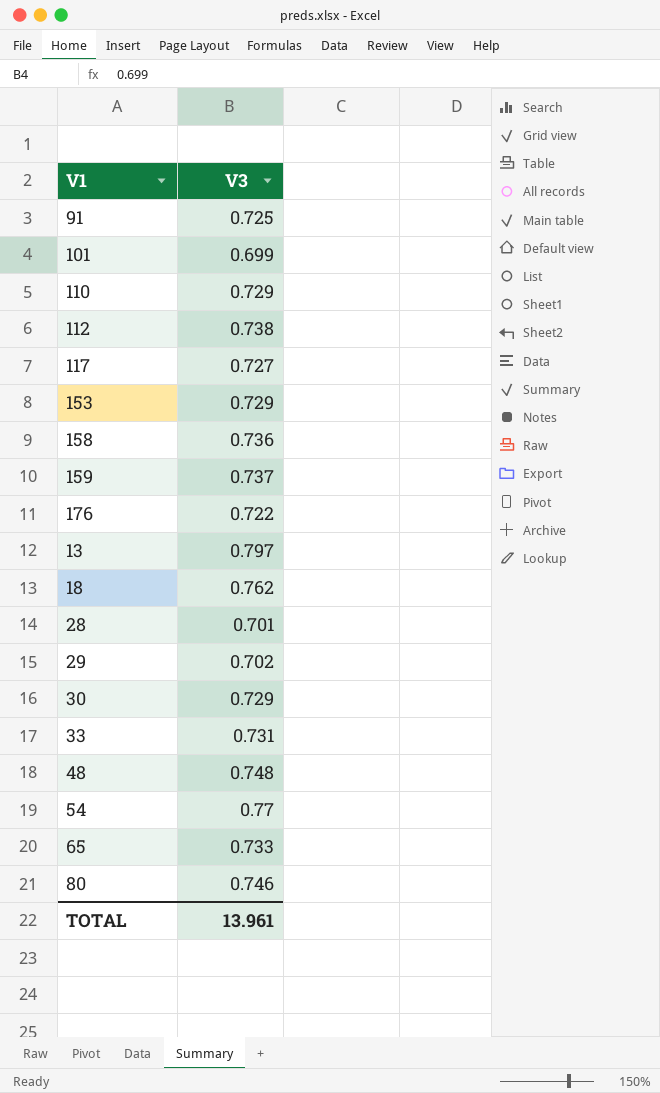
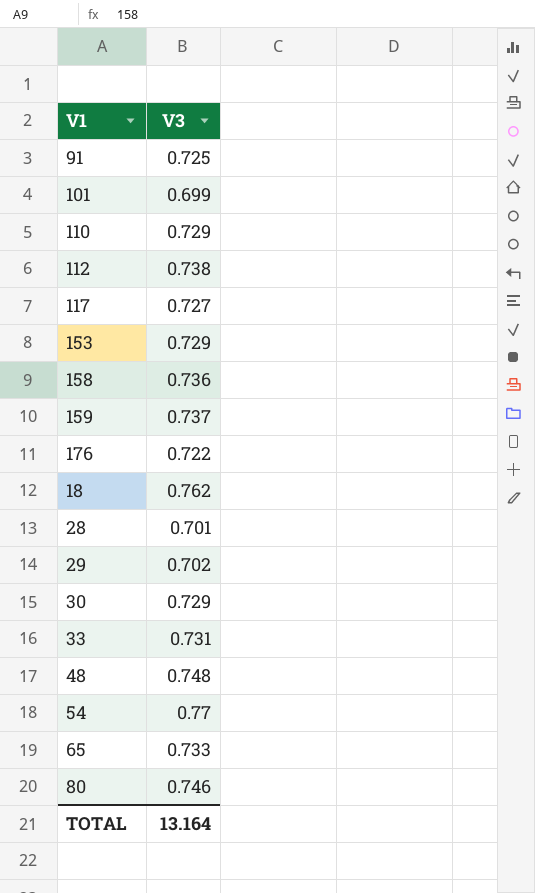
row 13: 0.797 -> none
TOTAL | V3: 13.961 -> 13.164

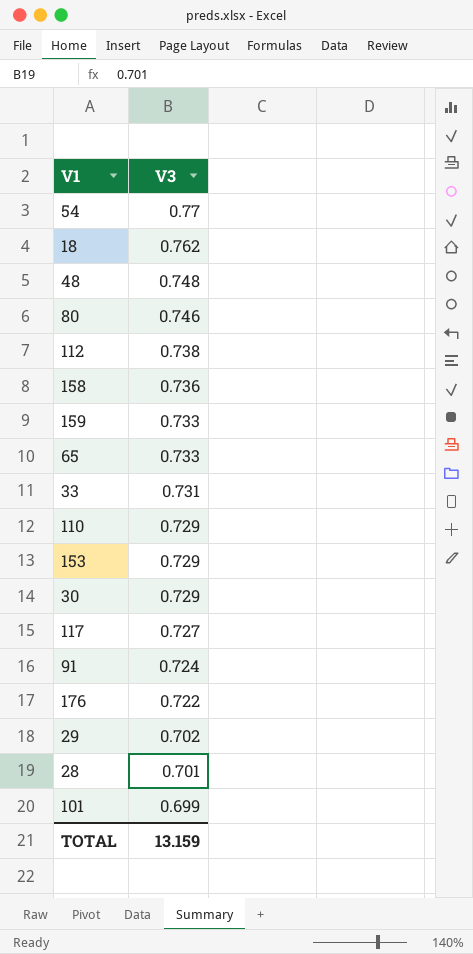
row order: none -> V3 descending
159 | V3: 0.737 -> 0.733
91 | V3: 0.725 -> 0.724
TOTAL | V3: 13.164 -> 13.159

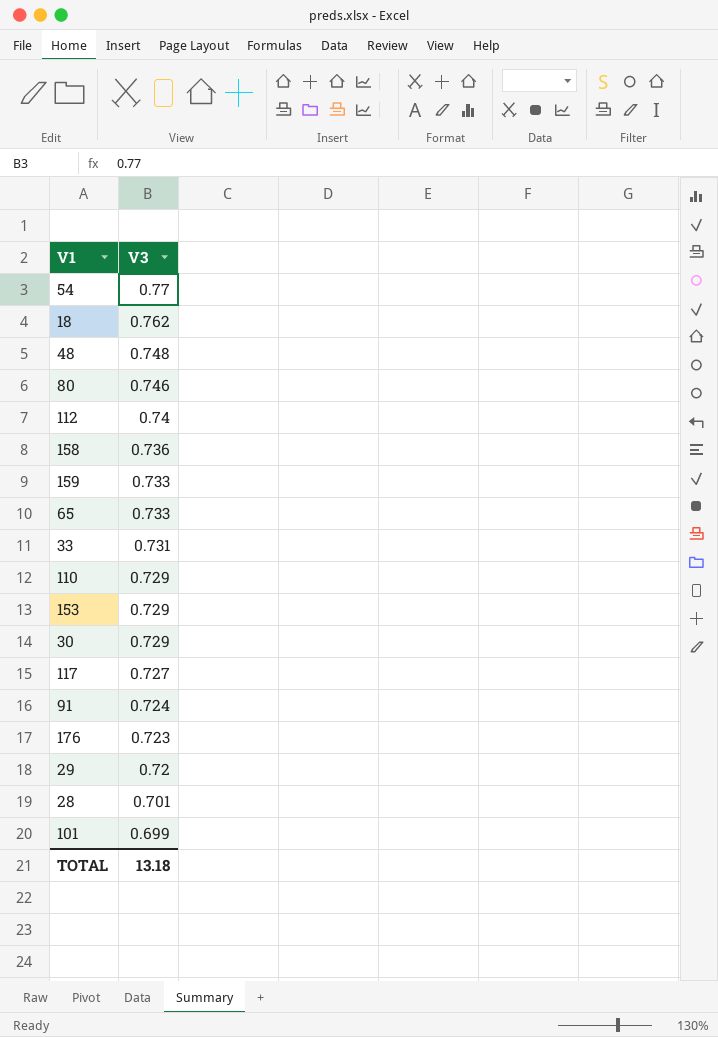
112 | V3: 0.738 -> 0.74
176 | V3: 0.722 -> 0.723
29 | V3: 0.702 -> 0.72
TOTAL | V3: 13.159 -> 13.18

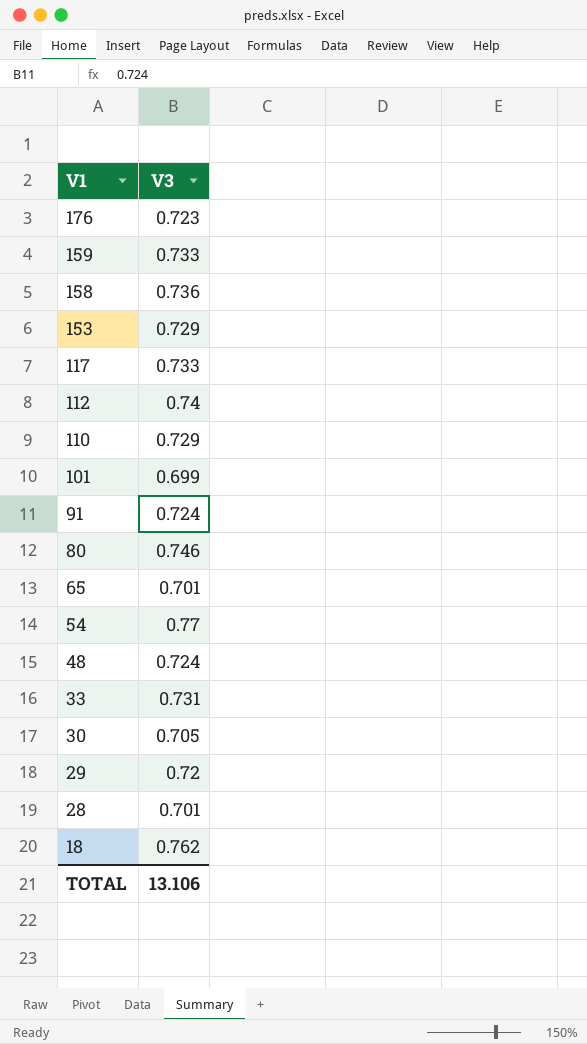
row order: V3 descending -> V1 descending
117 | V3: 0.727 -> 0.733
65 | V3: 0.733 -> 0.701
48 | V3: 0.748 -> 0.724
30 | V3: 0.729 -> 0.705
TOTAL | V3: 13.18 -> 13.106

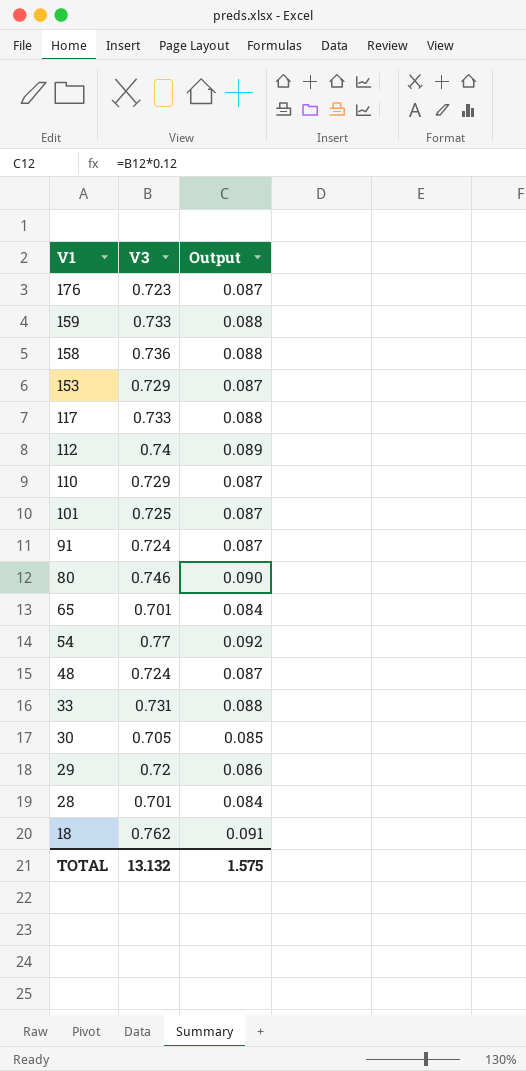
column Output | formula: none -> [V3] * 0.12
101 | V3: 0.699 -> 0.725
TOTAL | V3: 13.106 -> 13.132

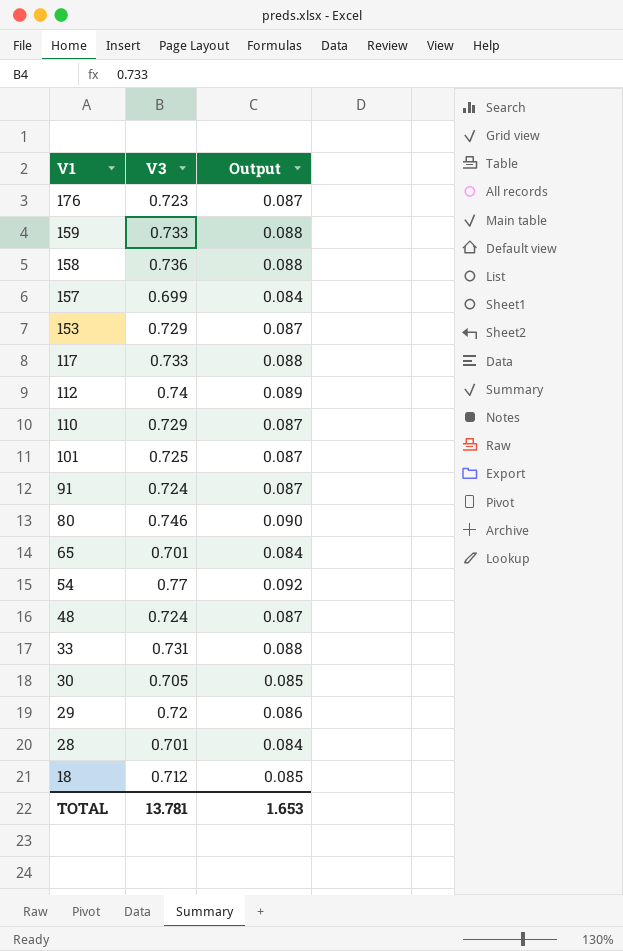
row 157: none -> 0.699 | 0.084
18 | V3: 0.762 -> 0.712
18 | Output: 0.091 -> 0.085
TOTAL | V3: 13.132 -> 13.781
TOTAL | Output: 1.575 -> 1.653

